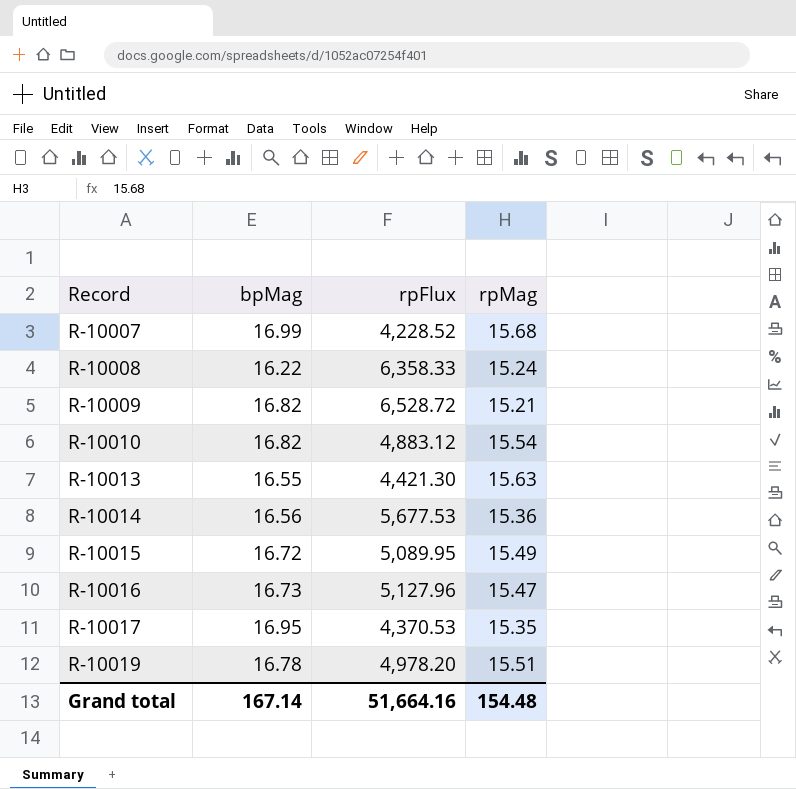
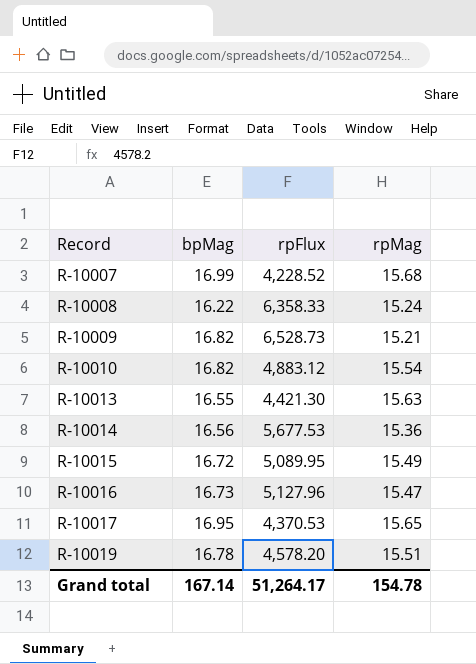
R-10009 | rpFlux: 6,528.72 -> 6,528.73
R-10017 | rpMag: 15.35 -> 15.65
R-10019 | rpFlux: 4,978.20 -> 4,578.20
Grand total | rpFlux: 51,664.16 -> 51,264.17
Grand total | rpMag: 154.48 -> 154.78

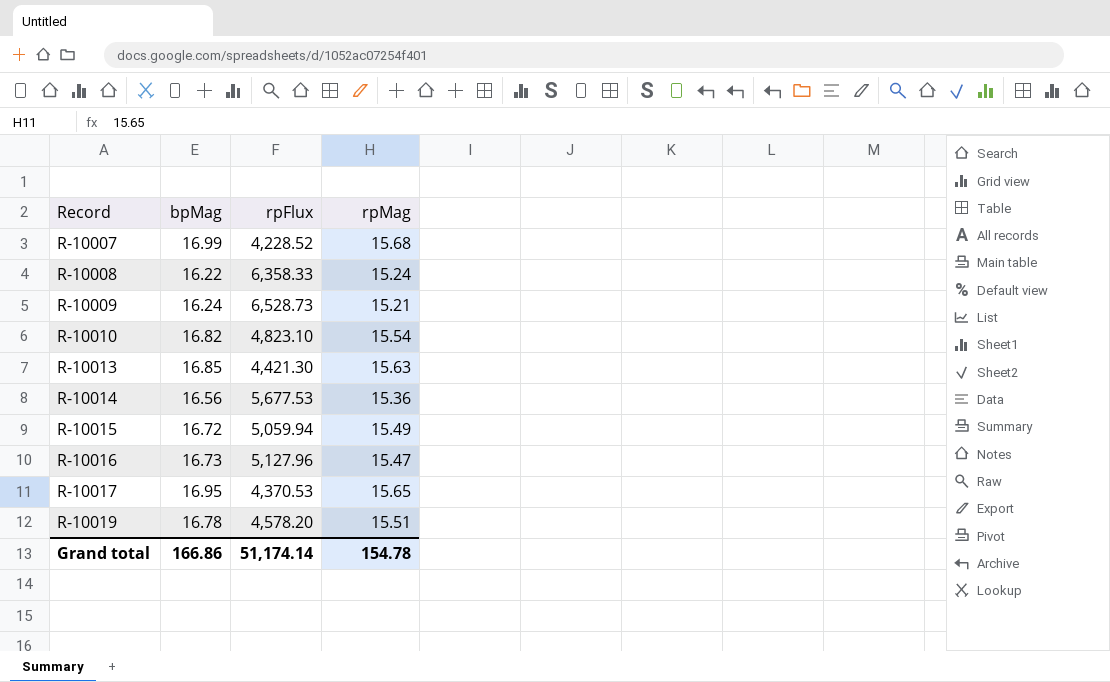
R-10009 | bpMag: 16.82 -> 16.24
R-10010 | rpFlux: 4,883.12 -> 4,823.10
R-10013 | bpMag: 16.55 -> 16.85
R-10015 | rpFlux: 5,089.95 -> 5,059.94
Grand total | bpMag: 167.14 -> 166.86
Grand total | rpFlux: 51,264.17 -> 51,174.14

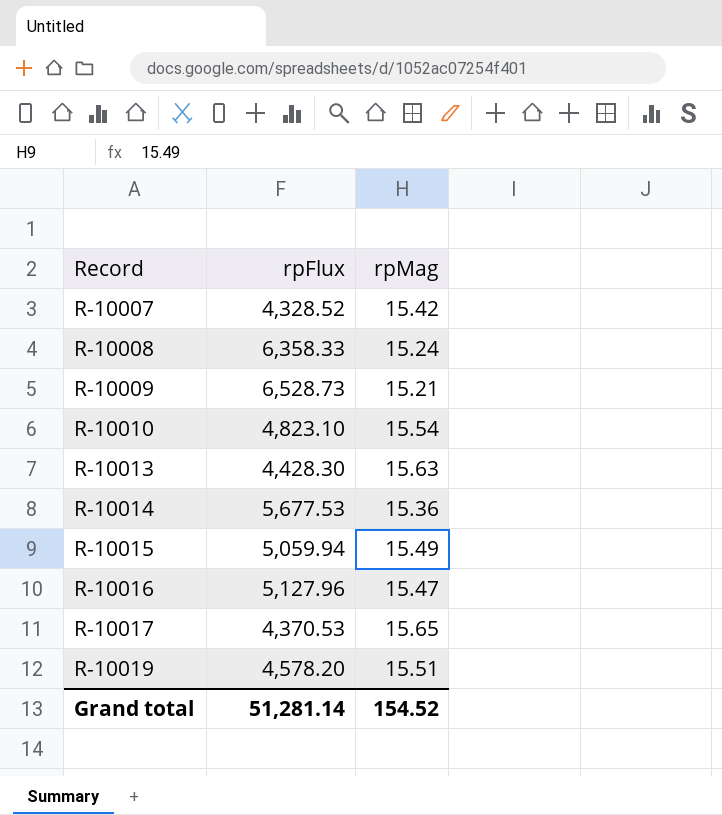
column bpMag | position: 2 -> none
R-10007 | rpFlux: 4,228.52 -> 4,328.52
R-10007 | rpMag: 15.68 -> 15.42
R-10013 | rpFlux: 4,421.30 -> 4,428.30
Grand total | rpFlux: 51,174.14 -> 51,281.14
Grand total | rpMag: 154.78 -> 154.52

